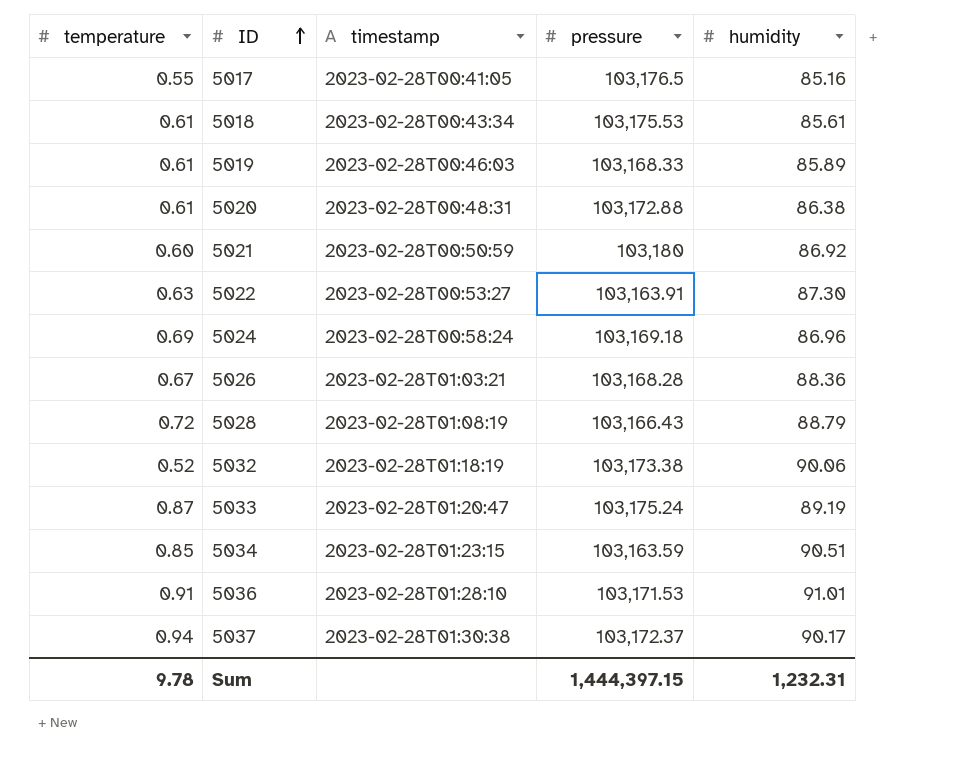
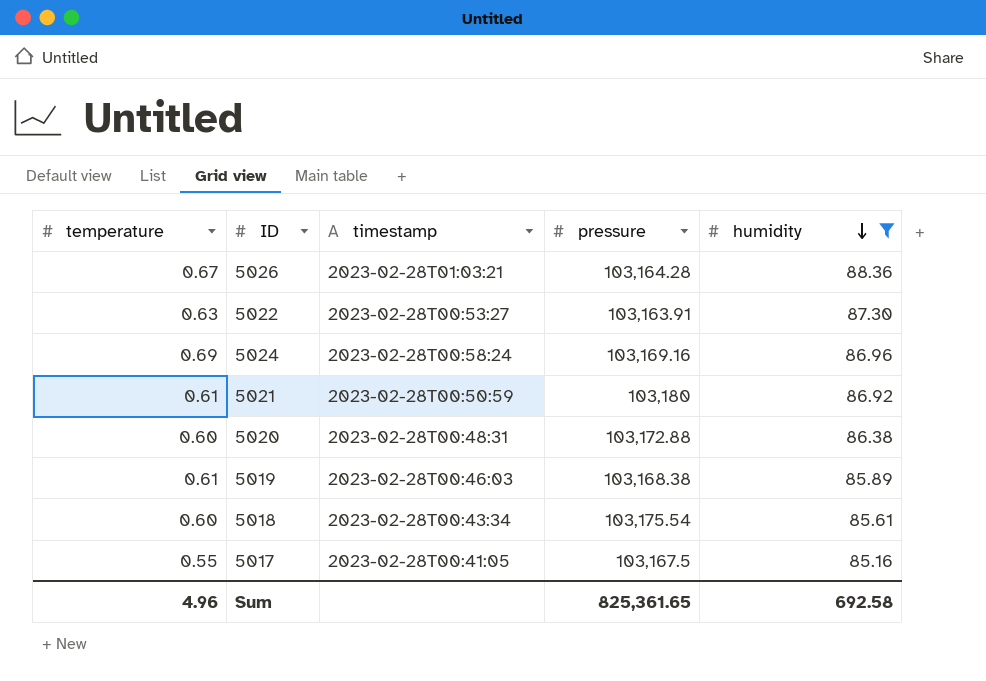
filter: none -> humidity <= 88.36
row order: ID ascending -> humidity descending
5026 | pressure: 103,168.28 -> 103,164.28
5024 | pressure: 103,169.18 -> 103,169.16
5021 | temperature: 0.60 -> 0.61
5020 | temperature: 0.61 -> 0.60
5019 | pressure: 103,168.33 -> 103,168.38
5018 | temperature: 0.61 -> 0.60
5018 | pressure: 103,175.53 -> 103,175.54
5017 | pressure: 103,176.5 -> 103,167.5
Sum | temperature: 9.78 -> 4.96
Sum | pressure: 1,444,397.15 -> 825,361.65
Sum | humidity: 1,232.31 -> 692.58

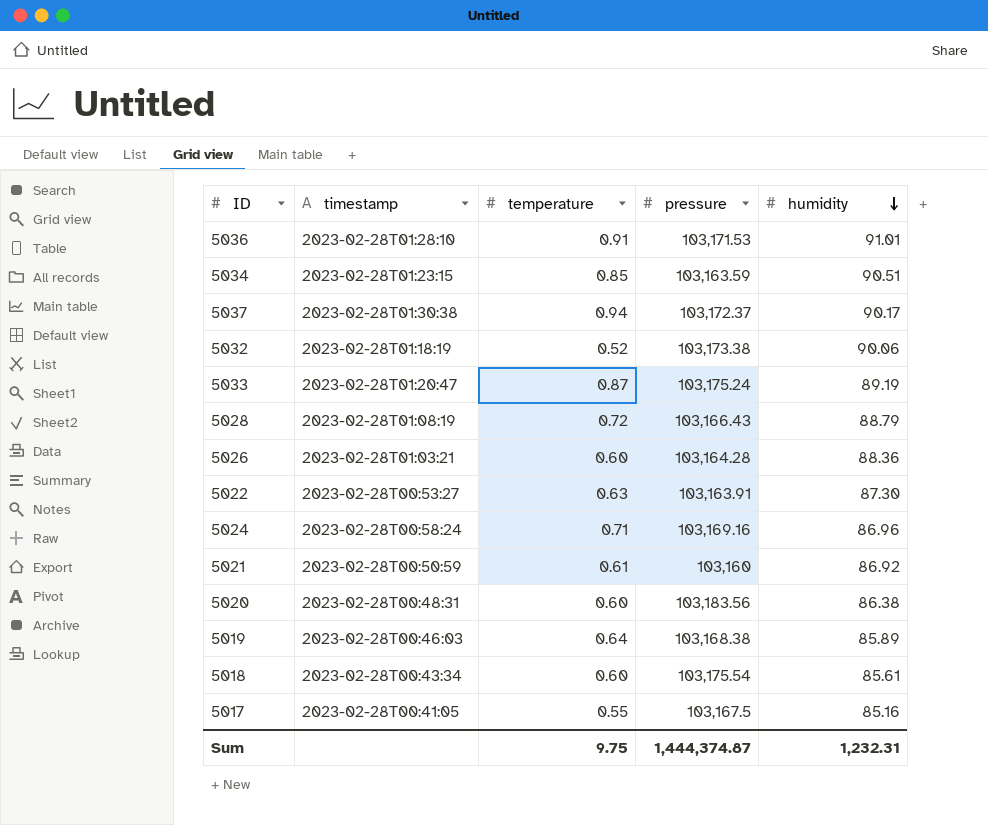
filter: humidity <= 88.36 -> none
column temperature | position: 1 -> 3
5026 | temperature: 0.67 -> 0.60
5024 | temperature: 0.69 -> 0.71
5021 | pressure: 103,180 -> 103,160
5020 | pressure: 103,172.88 -> 103,183.56
5019 | temperature: 0.61 -> 0.64
Sum | temperature: 4.96 -> 9.75
Sum | pressure: 825,361.65 -> 1,444,374.87
Sum | humidity: 692.58 -> 1,232.31

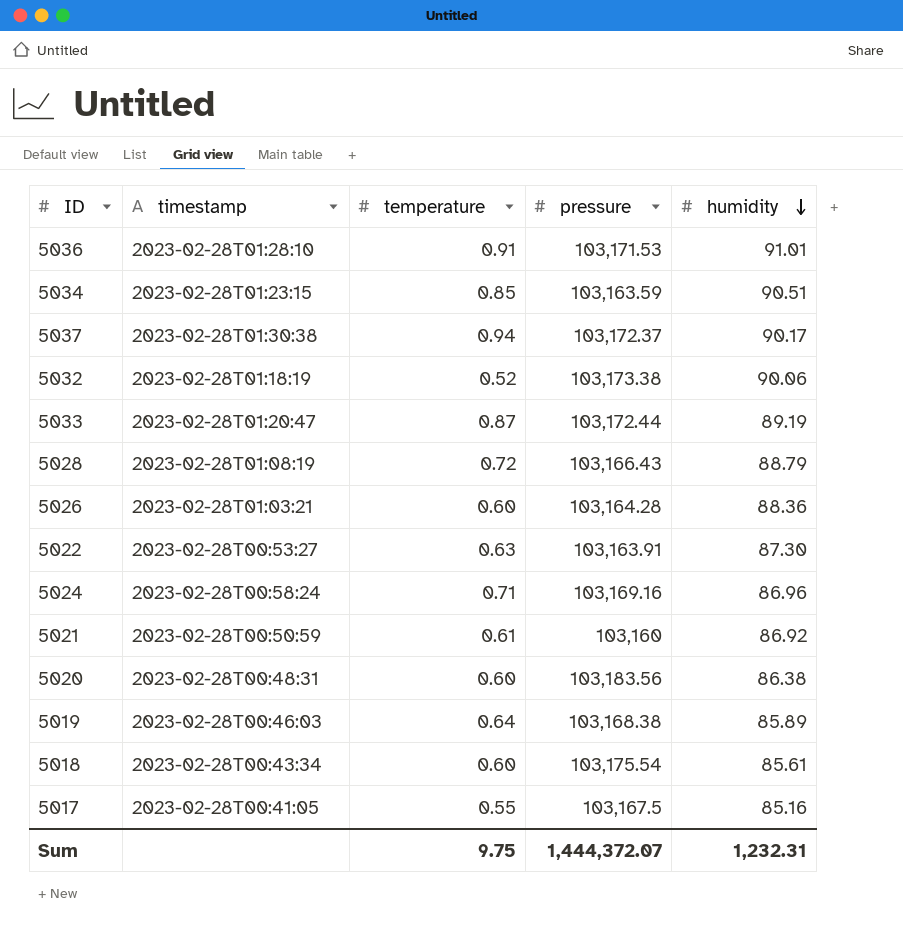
5033 | pressure: 103,175.24 -> 103,172.44
Sum | pressure: 1,444,374.87 -> 1,444,372.07

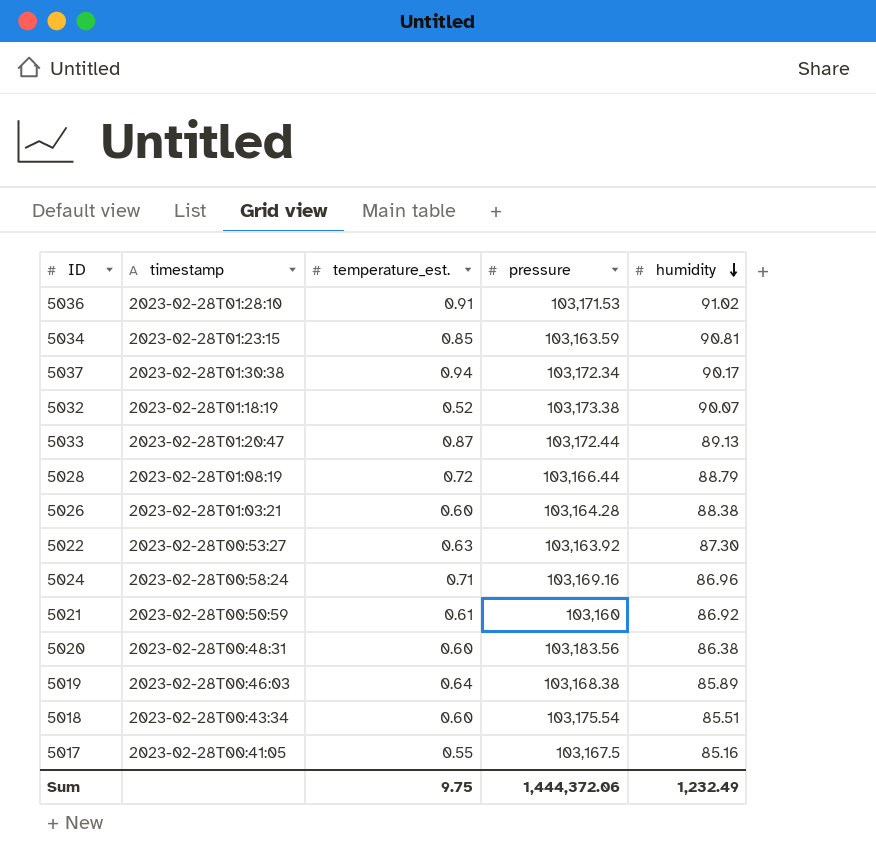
column name: temperature -> temperature_est.
5036 | humidity: 91.01 -> 91.02
5034 | humidity: 90.51 -> 90.81
5037 | pressure: 103,172.37 -> 103,172.34
5032 | humidity: 90.06 -> 90.07
5033 | humidity: 89.19 -> 89.13
5028 | pressure: 103,166.43 -> 103,166.44
5026 | humidity: 88.36 -> 88.38
5022 | pressure: 103,163.91 -> 103,163.92
5018 | humidity: 85.61 -> 85.51
Sum | pressure: 1,444,372.07 -> 1,444,372.06
Sum | humidity: 1,232.31 -> 1,232.49

